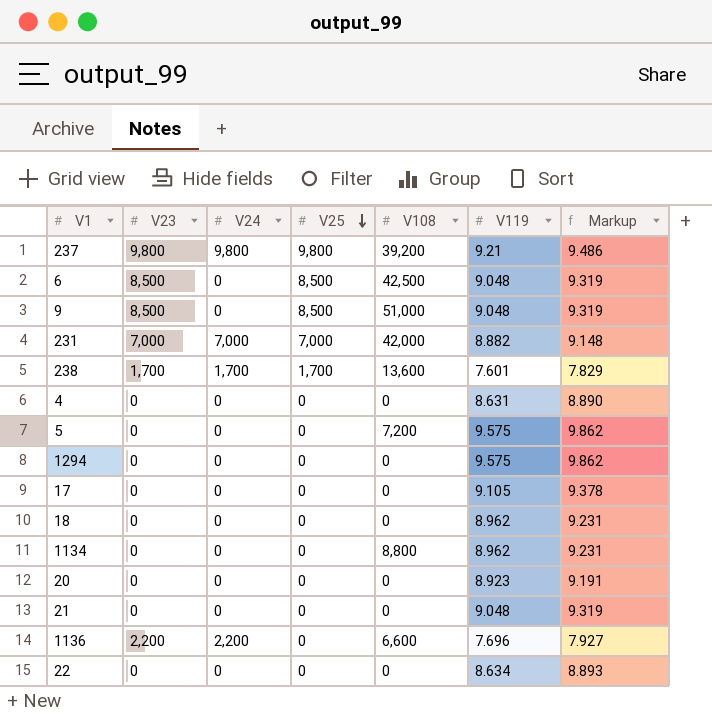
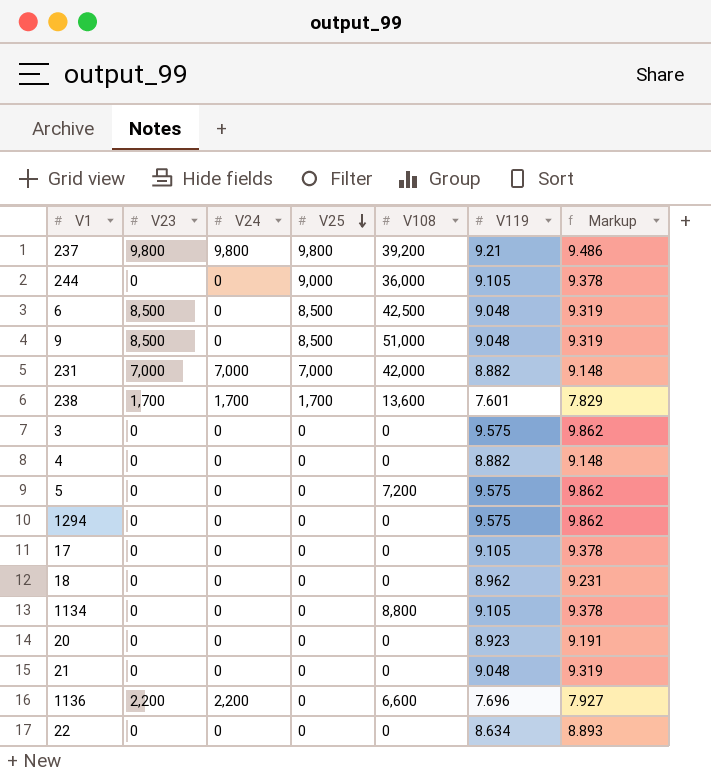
row 244: none -> 0 | 0 | 9,000 | 36,000 | 9.105 | 9.378
row 3: none -> 0 | 0 | 0 | 0 | 9.575 | 9.862
4 | V119: 8.631 -> 8.882
4 | Markup: 8.890 -> 9.148
1134 | V119: 8.962 -> 9.105
1134 | Markup: 9.231 -> 9.378

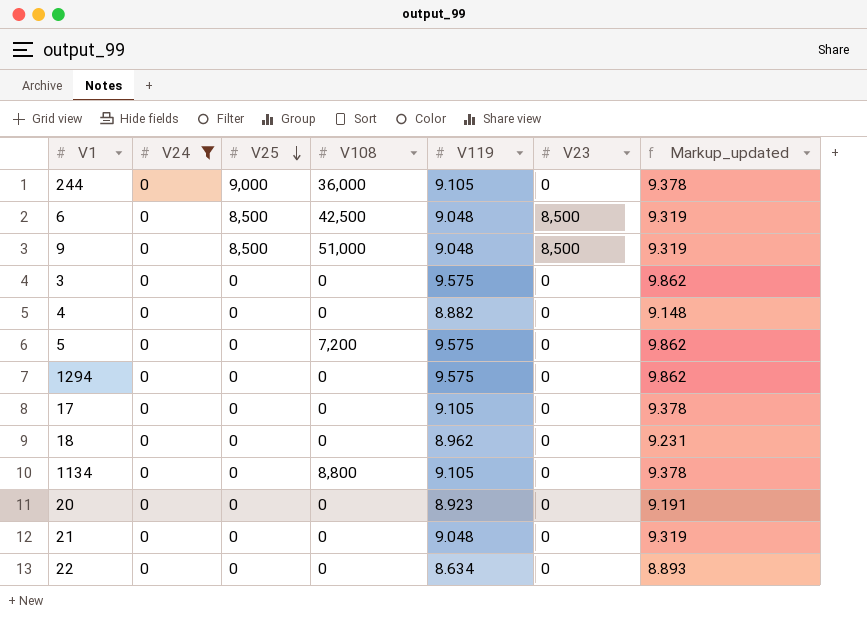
filter: none -> V24 = 0
column V23 | position: 2 -> 6
column name: Markup -> Markup_updated

